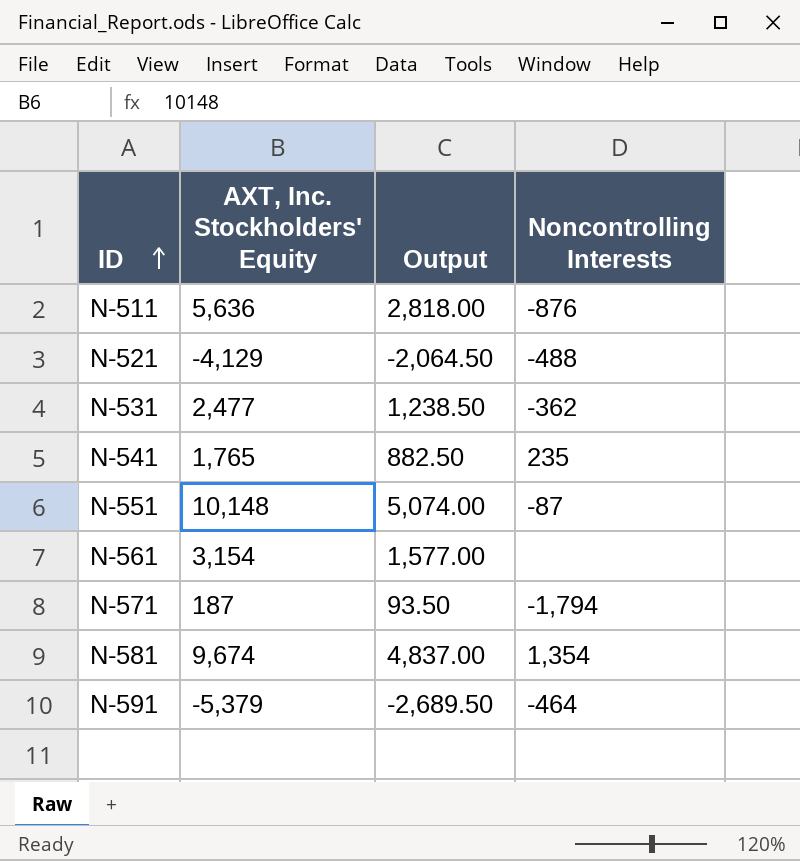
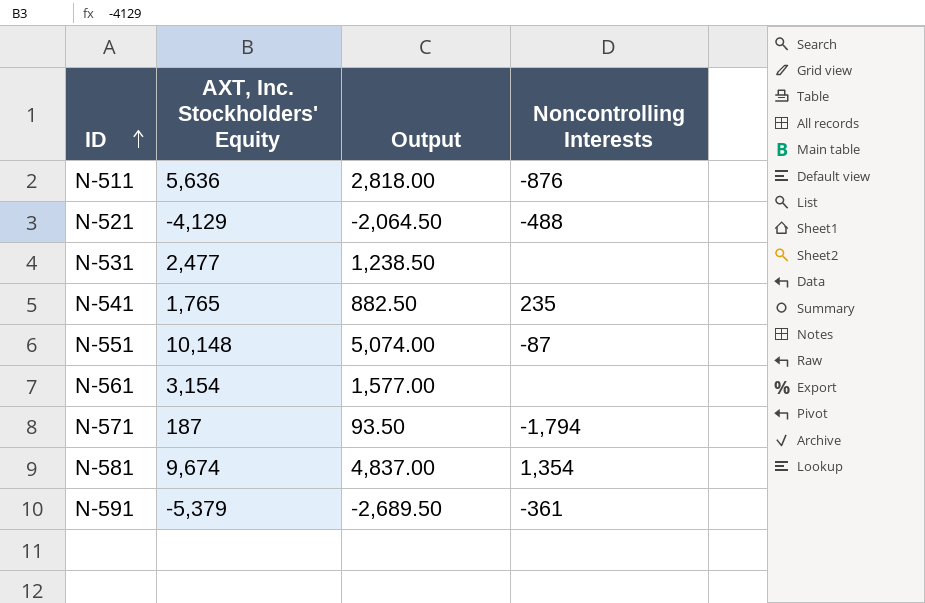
N-531 | Noncontrolling Interests: -362 -> none
N-591 | Noncontrolling Interests: -464 -> -361

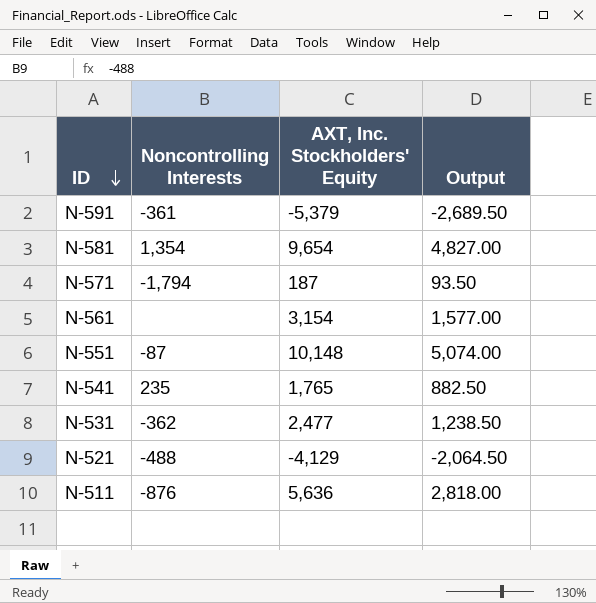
row order: ID ascending -> ID descending
column Noncontrolling Interests | position: 4 -> 2
N-581 | AXT, Inc. Stockholders' Equity: 9,674 -> 9,654
N-581 | Output: 4,837.00 -> 4,827.00
N-531 | Noncontrolling Interests: none -> -362

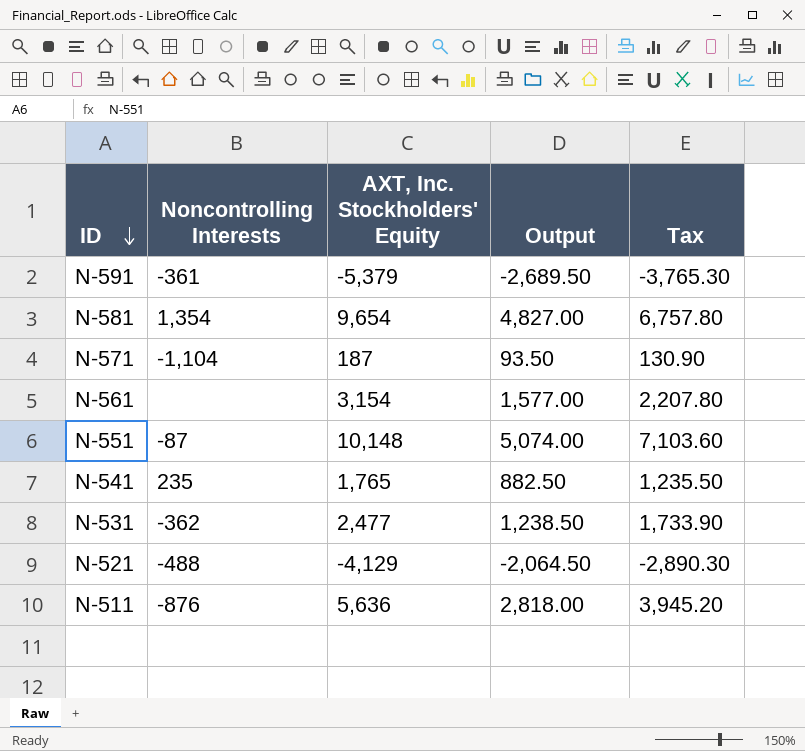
column Tax | formula: none -> [AXT, Inc. Stockholders' Equity] * 0.7
N-571 | Noncontrolling Interests: -1,794 -> -1,104

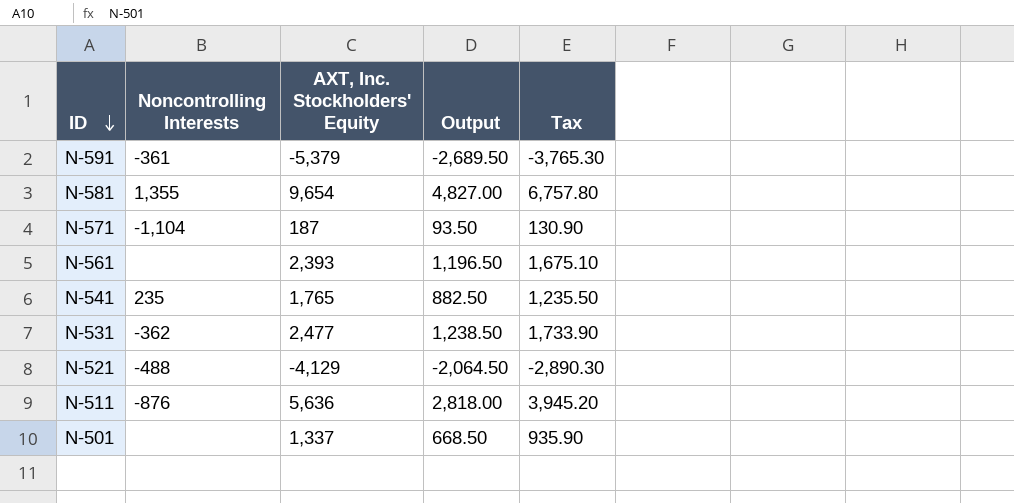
row N-551: -87 | 10,148 | 5,074.00 | 7,103.60 -> none
N-581 | Noncontrolling Interests: 1,354 -> 1,355
N-561 | AXT, Inc. Stockholders' Equity: 3,154 -> 2,393
N-561 | Output: 1,577.00 -> 1,196.50
N-561 | Tax: 2,207.80 -> 1,675.10
row N-501: none -> none | 1,337 | 668.50 | 935.90

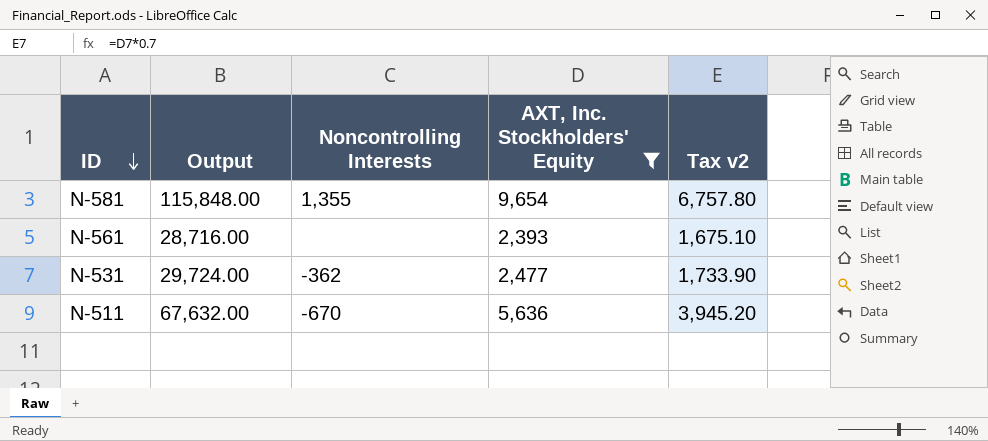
filter: none -> AXT, Inc. Stockholders' Equity >= 2,393
column Output | formula: [AXT, Inc. Stockholders' Equity] * 0.5 -> [AXT, Inc. Stockholders' Equity] * 12
column Output | position: 4 -> 2
column name: Tax -> Tax v2
N-511 | Noncontrolling Interests: -876 -> -670

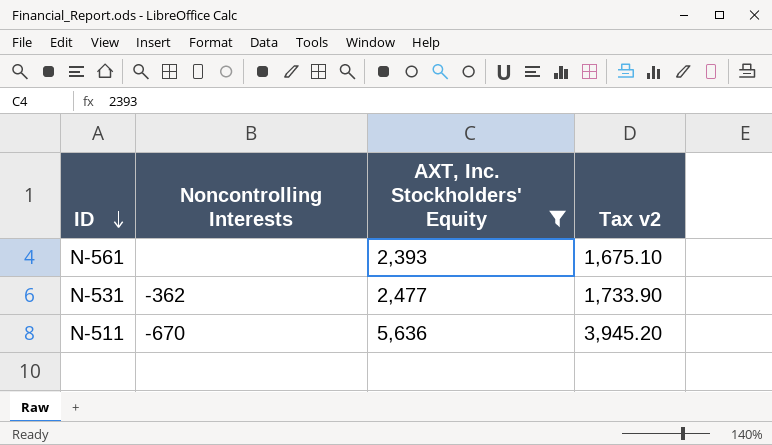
column Output | formula: [AXT, Inc. Stockholders' Equity] * 12 -> none
row N-581: 115,848.00 | 1,355 | 9,654 | 6,757.80 -> none

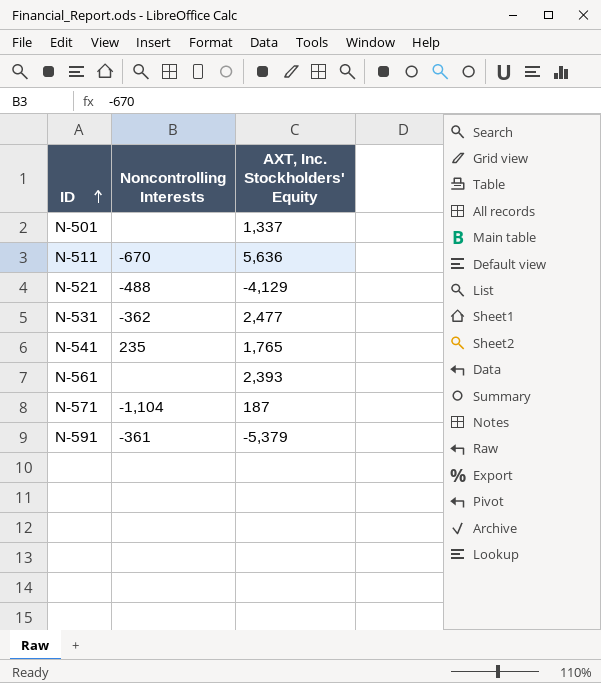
filter: AXT, Inc. Stockholders' Equity >= 2,393 -> none
row order: ID descending -> ID ascending
column Tax v2 | formula: [AXT, Inc. Stockholders' Equity] * 0.7 -> none

